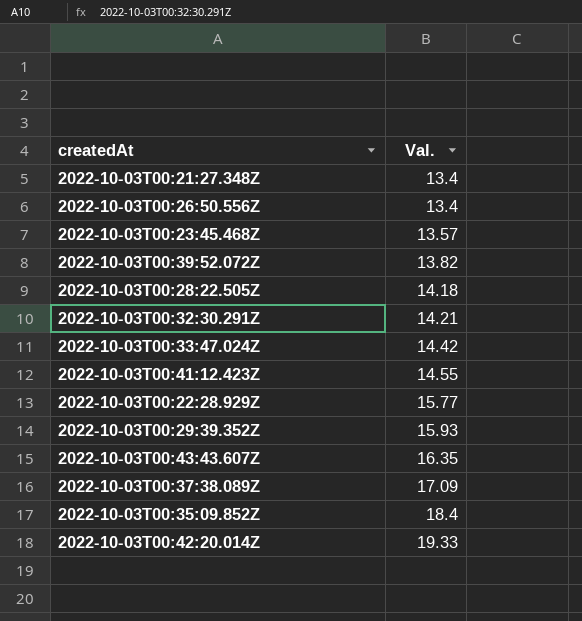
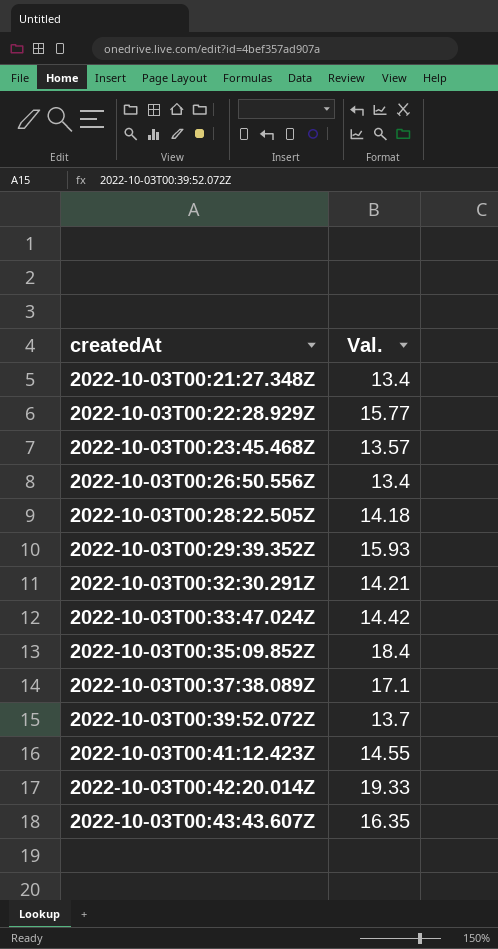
row order: Val. ascending -> createdAt ascending
2022-10-03T00:37:38.089Z | Val.: 17.09 -> 17.1
2022-10-03T00:39:52.072Z | Val.: 13.82 -> 13.7

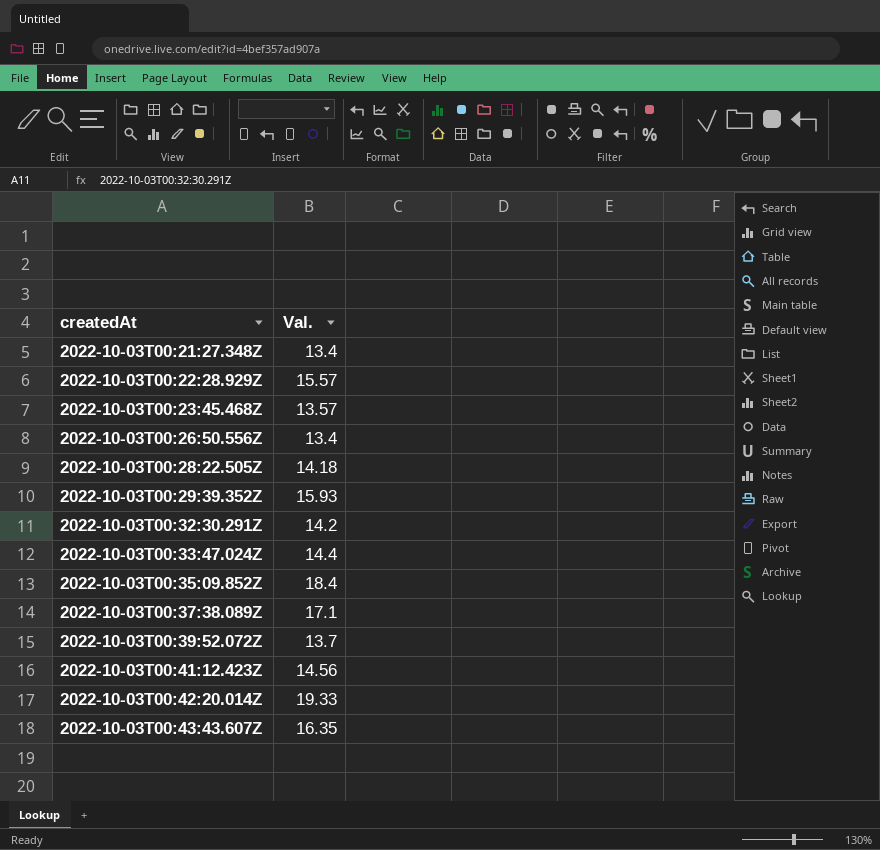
2022-10-03T00:22:28.929Z | Val.: 15.77 -> 15.57
2022-10-03T00:32:30.291Z | Val.: 14.21 -> 14.2
2022-10-03T00:33:47.024Z | Val.: 14.42 -> 14.4
2022-10-03T00:41:12.423Z | Val.: 14.55 -> 14.56

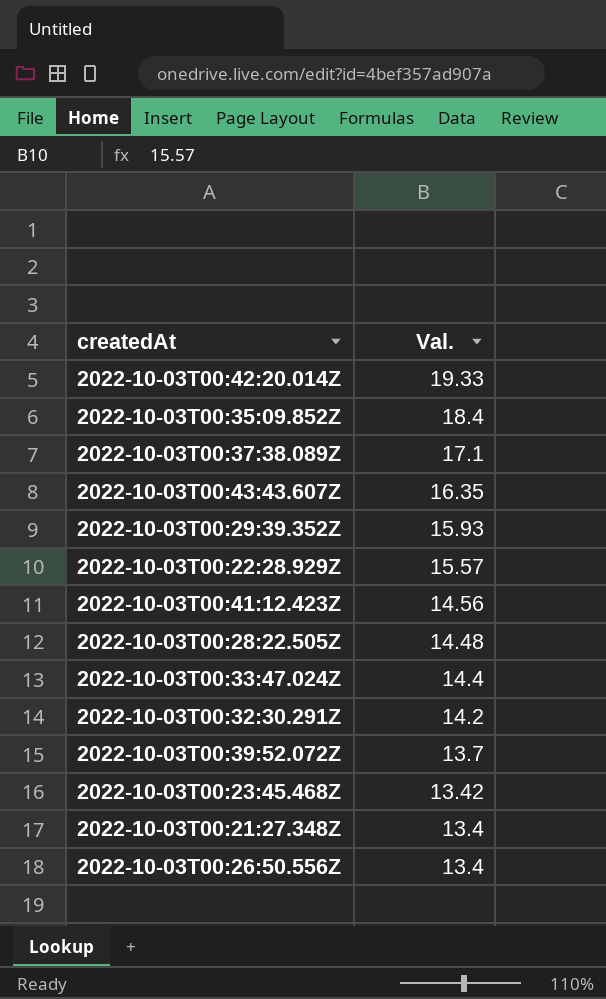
row order: createdAt ascending -> Val. descending
2022-10-03T00:28:22.505Z | Val.: 14.18 -> 14.48
2022-10-03T00:23:45.468Z | Val.: 13.57 -> 13.42

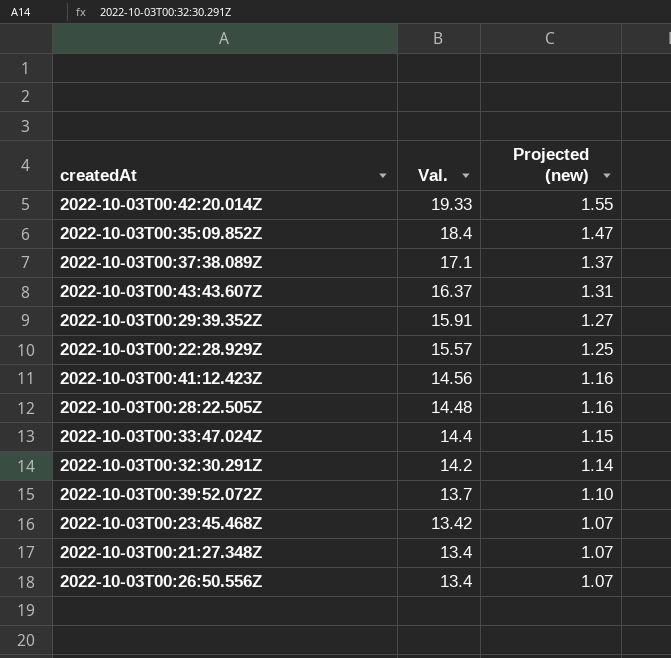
column Projected (new) | formula: none -> [Val.] * 0.08
2022-10-03T00:43:43.607Z | Val.: 16.35 -> 16.37
2022-10-03T00:29:39.352Z | Val.: 15.93 -> 15.91

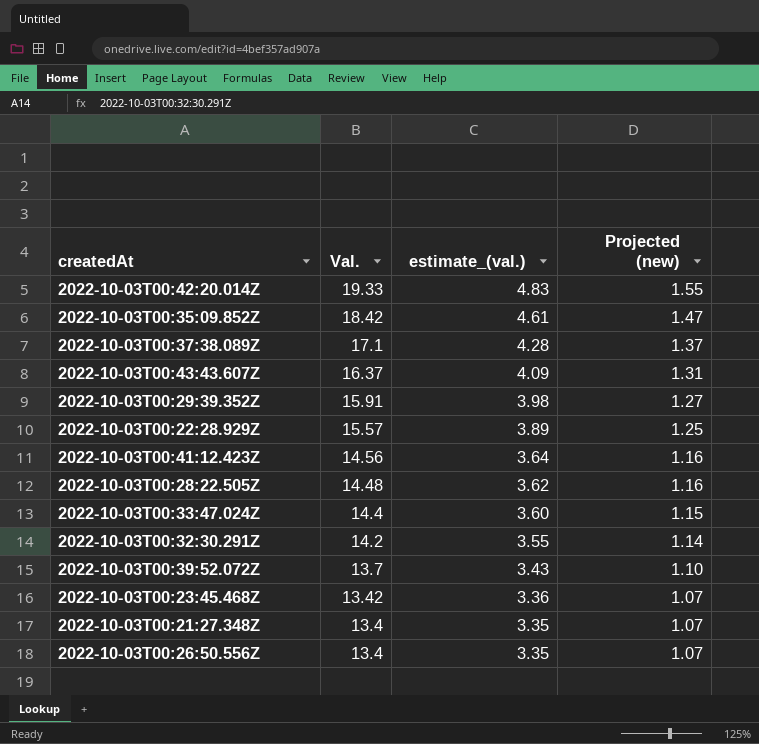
column estimate_(val.) | formula: none -> [Val.] * 0.25
2022-10-03T00:35:09.852Z | Val.: 18.4 -> 18.42

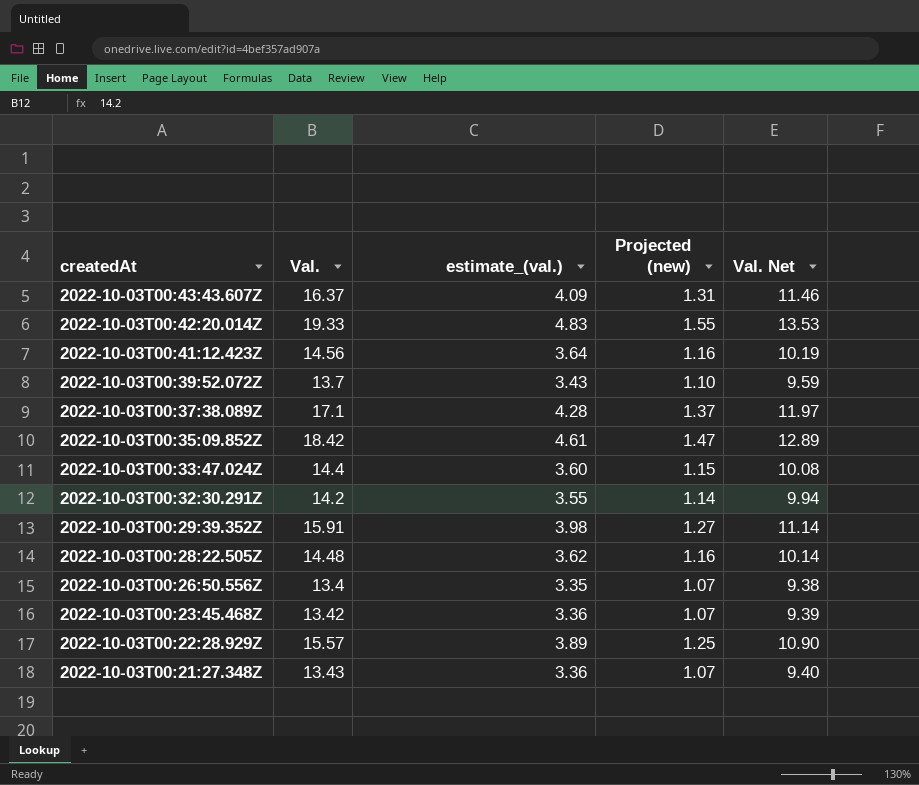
row order: Val. descending -> createdAt descending
column Val. Net | formula: none -> [Val.] * 0.7
2022-10-03T00:21:27.348Z | Val.: 13.4 -> 13.43
2022-10-03T00:21:27.348Z | estimate_(val.): 3.35 -> 3.36

